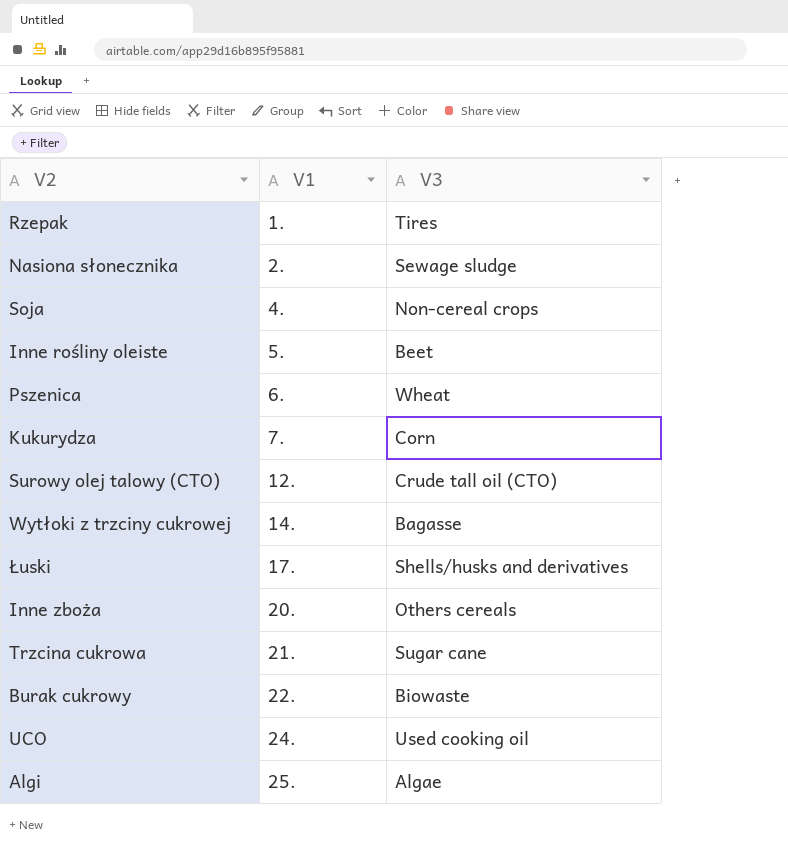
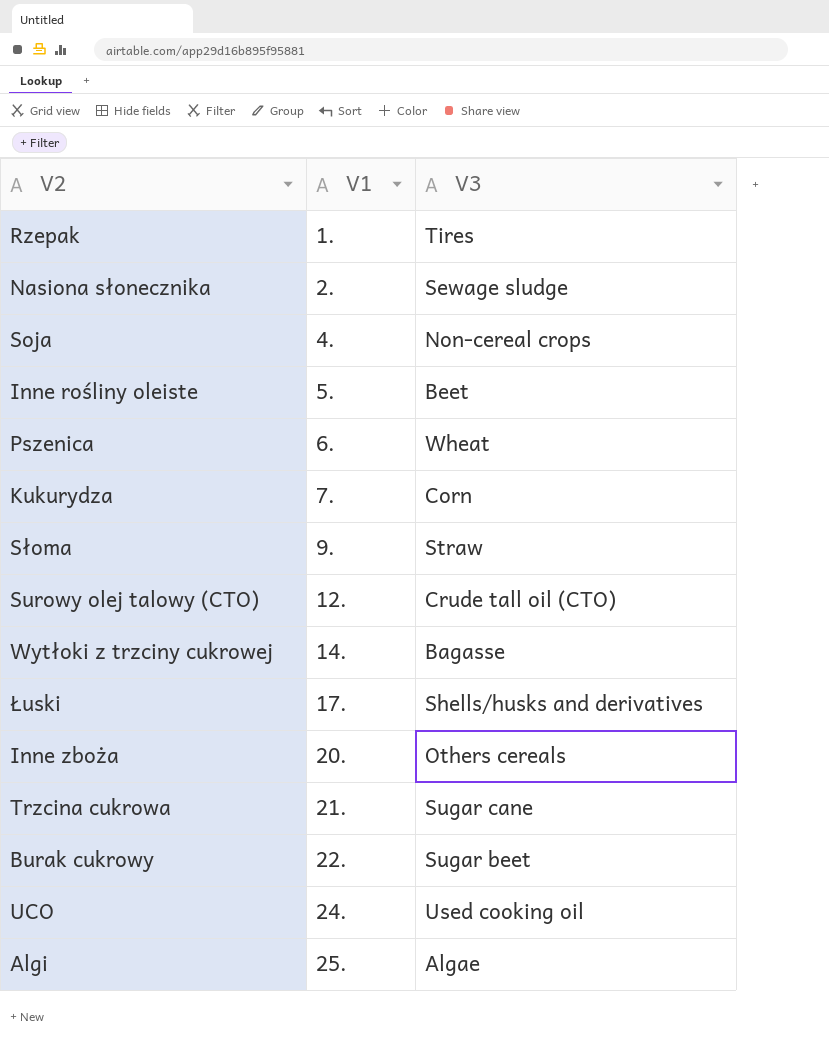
row Słoma: none -> 9. | Straw
Burak cukrowy | V3: Biowaste -> Sugar beet

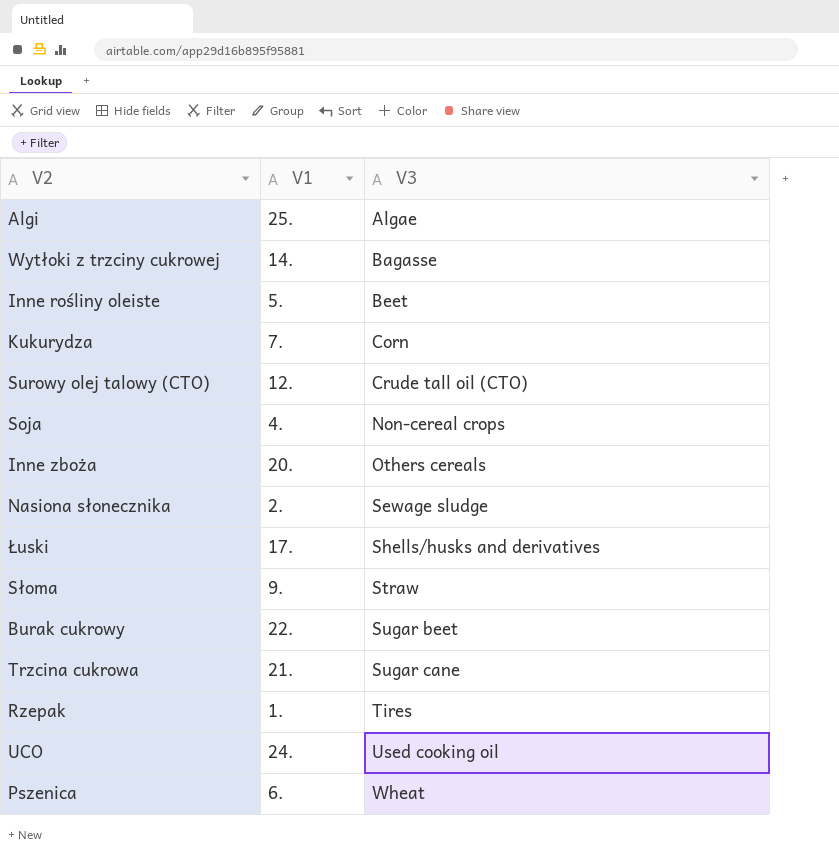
row order: V1 ascending -> V3 ascending

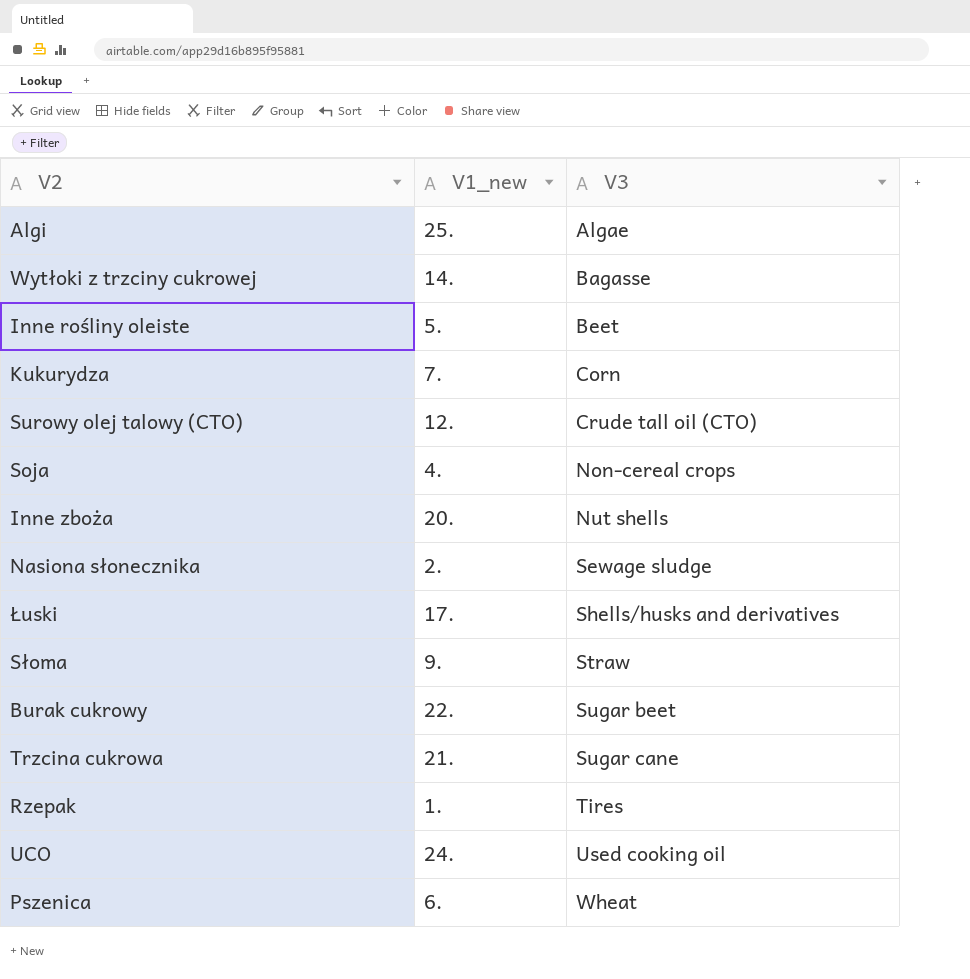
column name: V1 -> V1_new
Inne zboża | V3: Others cereals -> Nut shells

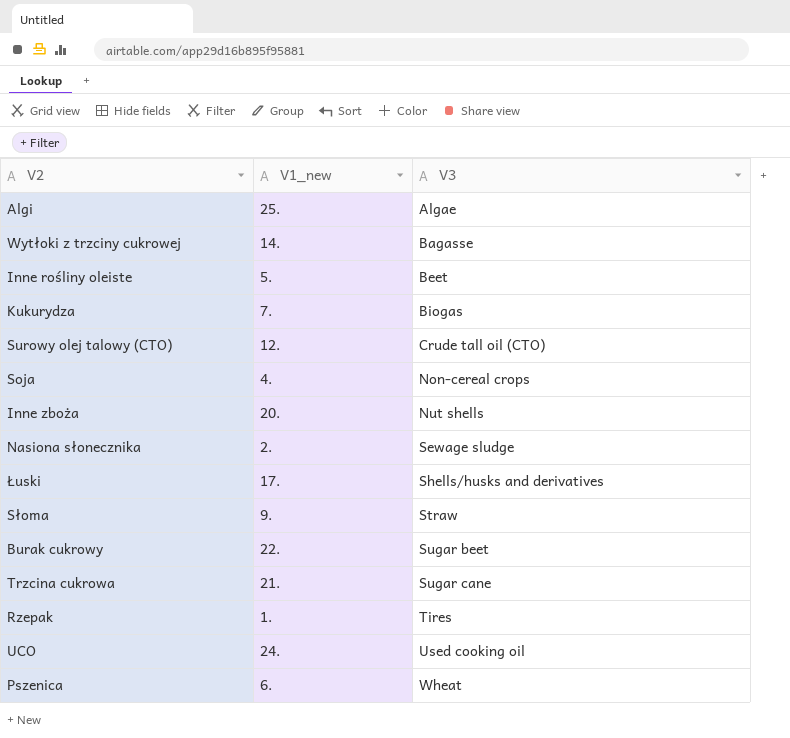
Kukurydza | V3: Corn -> Biogas

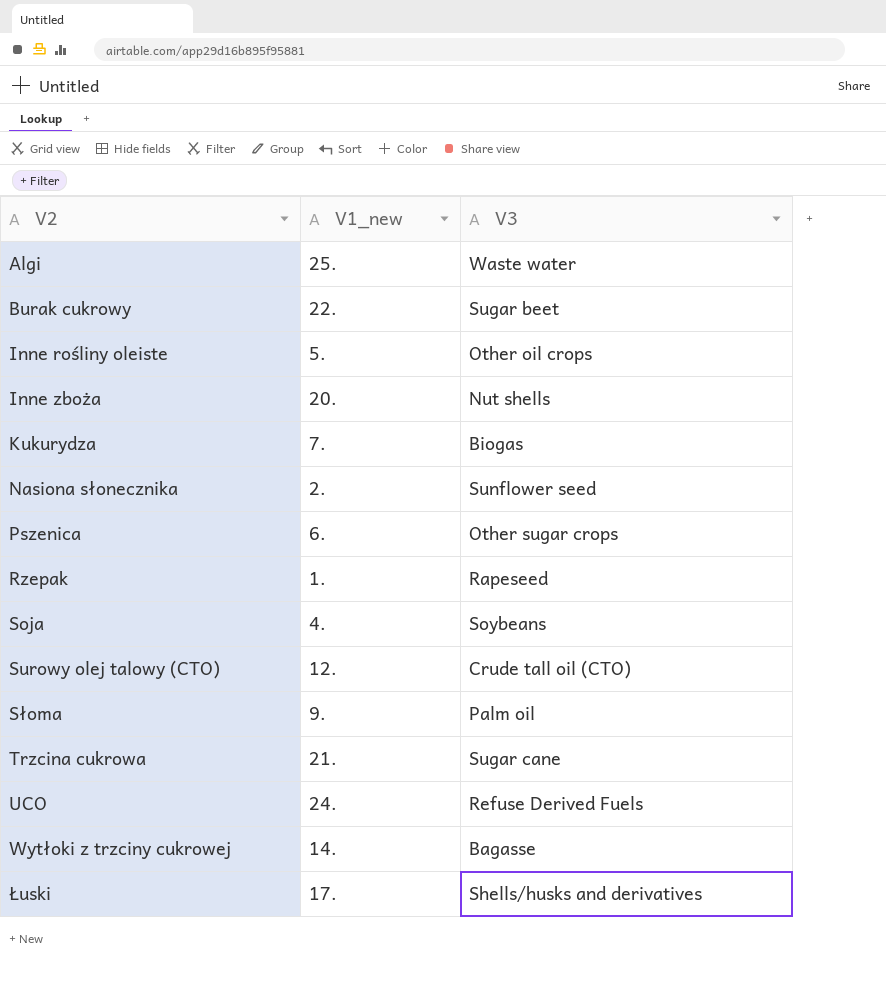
row order: V3 ascending -> V2 ascending
Algi | V3: Algae -> Waste water
Inne rośliny oleiste | V3: Beet -> Other oil crops
Nasiona słonecznika | V3: Sewage sludge -> Sunflower seed
Pszenica | V3: Wheat -> Other sugar crops
Rzepak | V3: Tires -> Rapeseed
Soja | V3: Non-cereal crops -> Soybeans
Słoma | V3: Straw -> Palm oil
UCO | V3: Used cooking oil -> Refuse Derived Fuels

